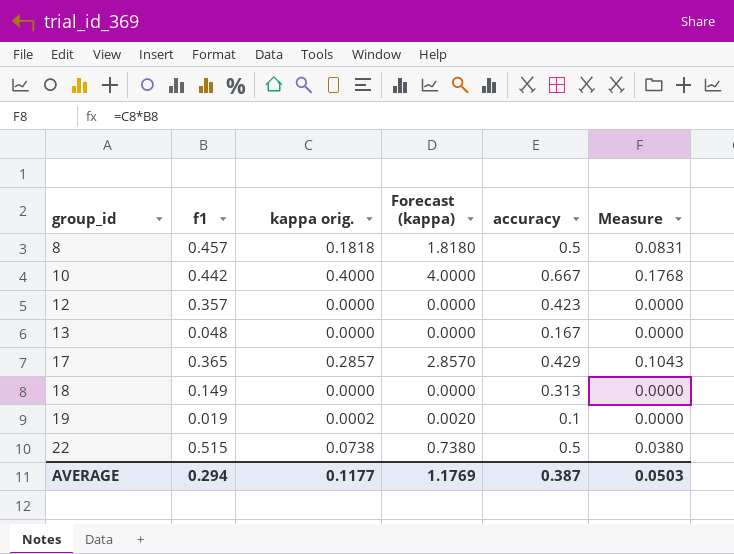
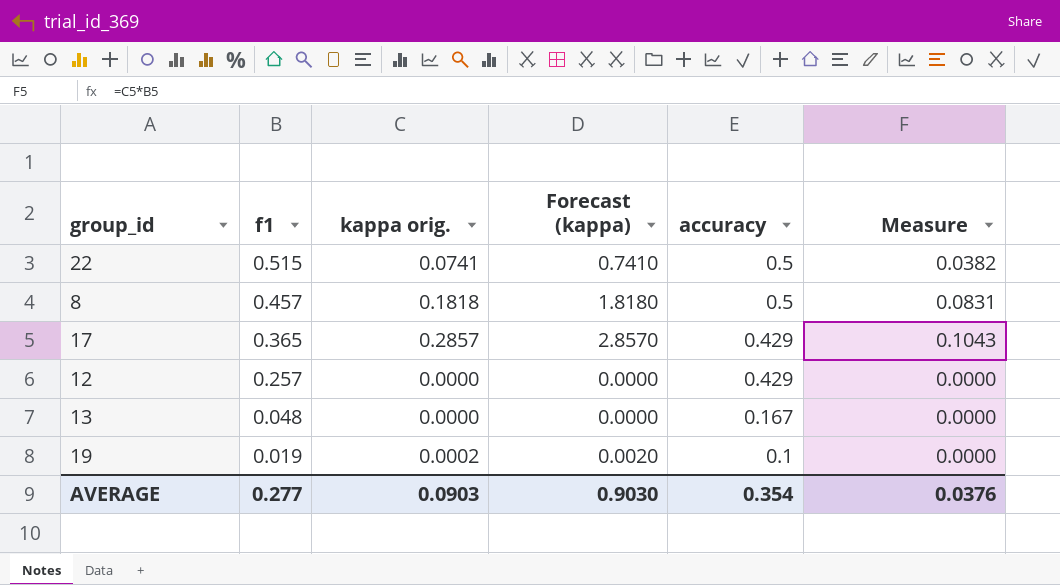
row order: group_id ascending -> f1 descending
row 10: 0.442 | 0.4000 | 4.0000 | 0.667 | 0.1768 -> none
row 18: 0.149 | 0.0000 | 0.0000 | 0.313 | 0.0000 -> none
22 | kappa orig.: 0.0738 -> 0.0741
22 | Forecast (kappa): 0.7380 -> 0.7410
22 | Measure: 0.0380 -> 0.0382
12 | f1: 0.357 -> 0.257
12 | accuracy: 0.423 -> 0.429
AVERAGE | f1: 0.294 -> 0.277
AVERAGE | kappa orig.: 0.1177 -> 0.0903
AVERAGE | Forecast (kappa): 1.1769 -> 0.9030
AVERAGE | accuracy: 0.387 -> 0.354
AVERAGE | Measure: 0.0503 -> 0.0376

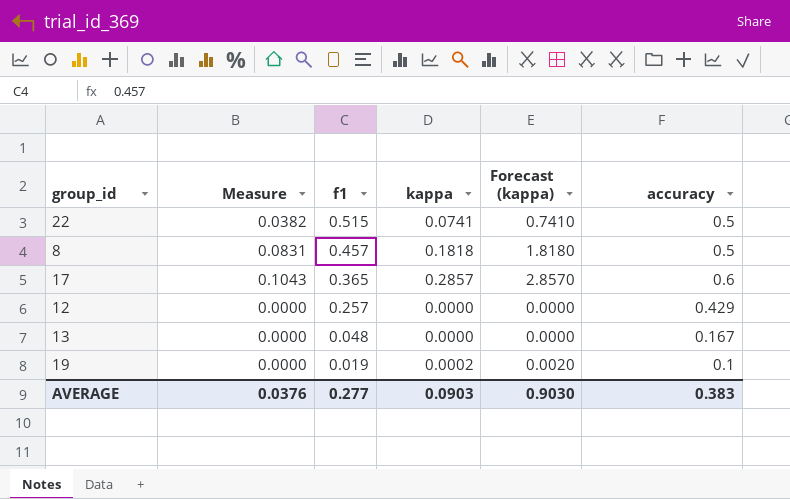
column Measure | position: 6 -> 2
column name: kappa orig. -> kappa
17 | accuracy: 0.429 -> 0.6
AVERAGE | accuracy: 0.354 -> 0.383

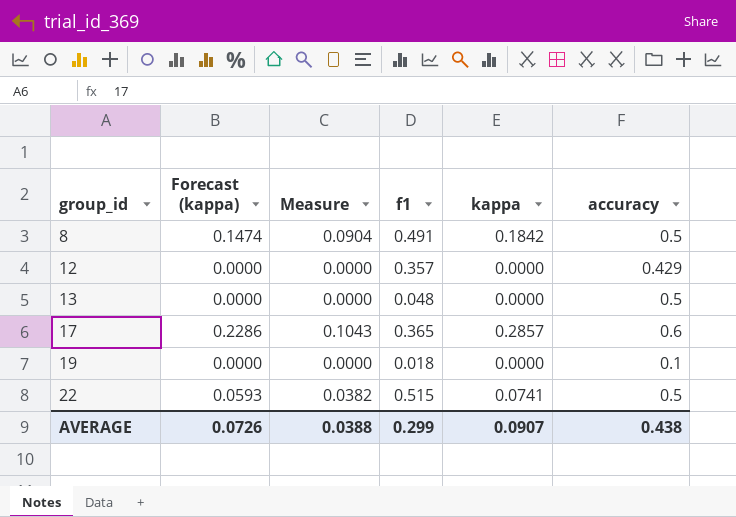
row order: f1 descending -> group_id ascending
column Forecast (kappa) | formula: [kappa] * 10 -> [kappa] * 0.8
column Forecast (kappa) | position: 5 -> 2
8 | Measure: 0.0831 -> 0.0904
8 | f1: 0.457 -> 0.491
8 | kappa: 0.1818 -> 0.1842
12 | f1: 0.257 -> 0.357
13 | accuracy: 0.167 -> 0.5
19 | f1: 0.019 -> 0.018
19 | kappa: 0.0002 -> 0.0000
AVERAGE | Forecast (kappa): 0.9030 -> 0.0726
AVERAGE | Measure: 0.0376 -> 0.0388
AVERAGE | f1: 0.277 -> 0.299
AVERAGE | kappa: 0.0903 -> 0.0907
AVERAGE | accuracy: 0.383 -> 0.438

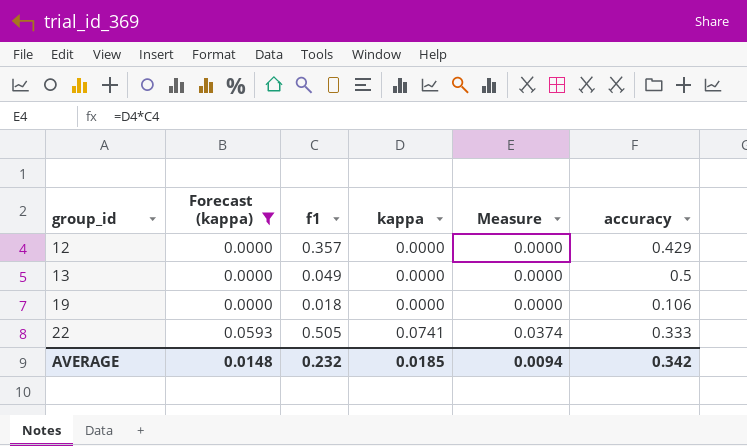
filter: none -> Forecast (kappa) <= 0.0593
column Measure | position: 3 -> 5
13 | f1: 0.048 -> 0.049
19 | accuracy: 0.1 -> 0.106
22 | f1: 0.515 -> 0.505
22 | Measure: 0.0382 -> 0.0374
22 | accuracy: 0.5 -> 0.333
AVERAGE | Forecast (kappa): 0.0726 -> 0.0148
AVERAGE | f1: 0.299 -> 0.232
AVERAGE | kappa: 0.0907 -> 0.0185
AVERAGE | Measure: 0.0388 -> 0.0094
AVERAGE | accuracy: 0.438 -> 0.342

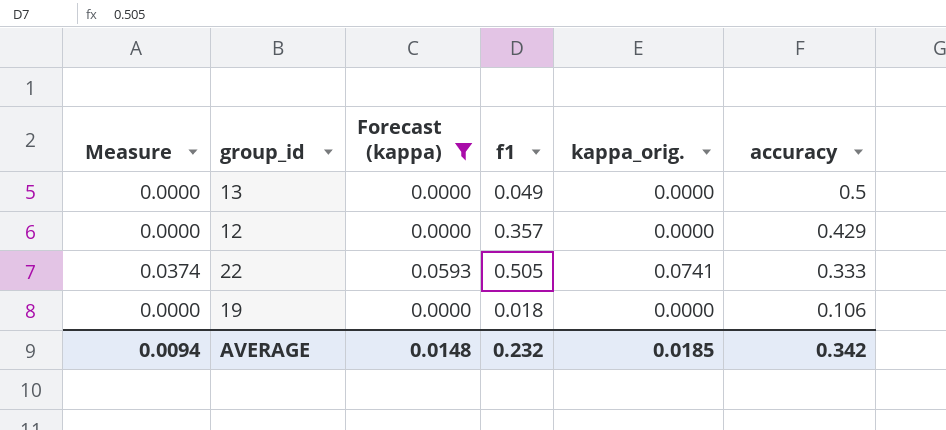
row order: group_id ascending -> accuracy descending
column Measure | position: 5 -> 1
column name: kappa -> kappa_orig.

